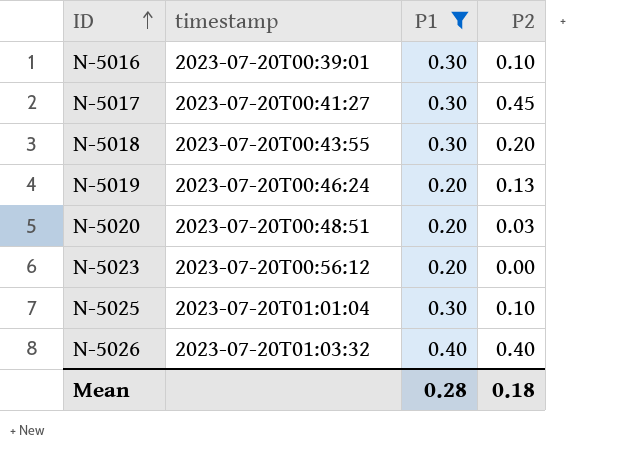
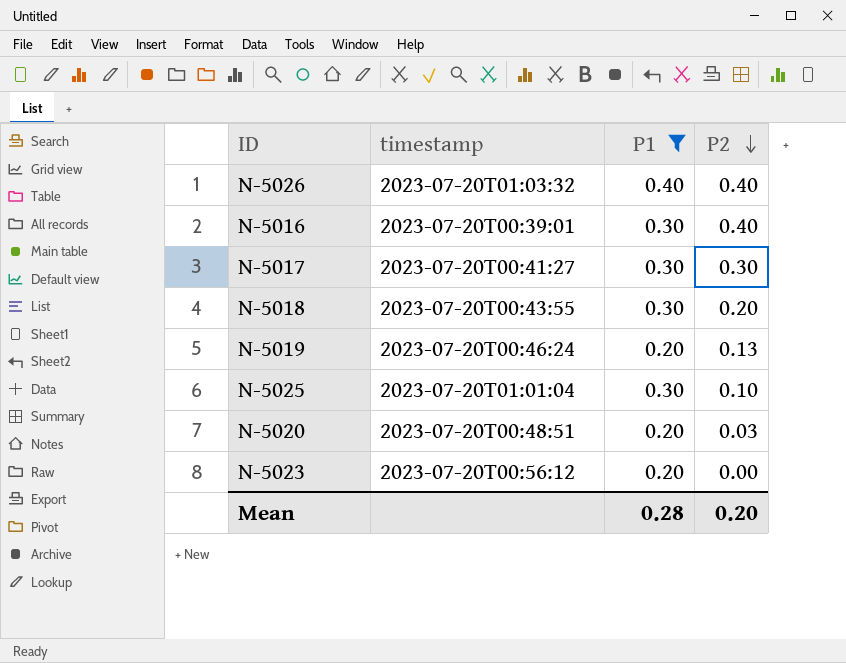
row order: ID ascending -> P2 descending
N-5016 | P2: 0.10 -> 0.40
N-5017 | P2: 0.45 -> 0.30
Mean | P2: 0.18 -> 0.20

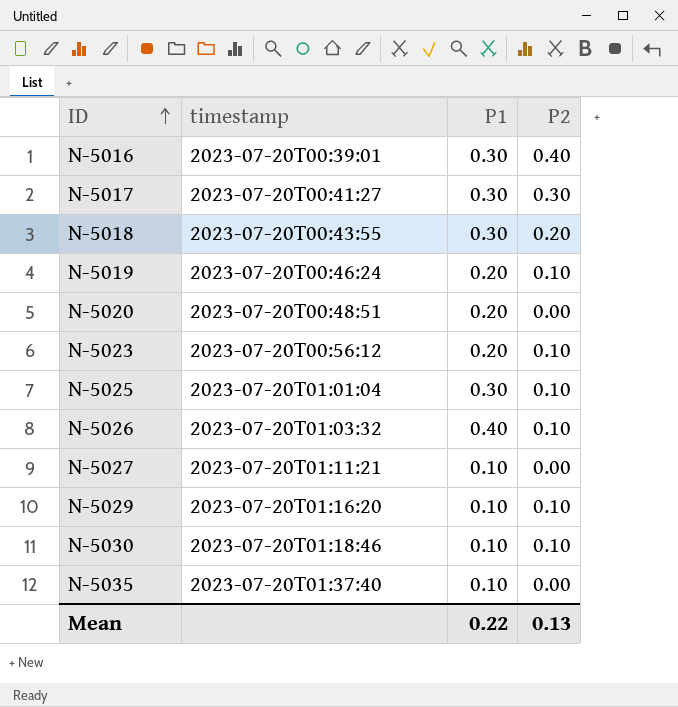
filter: P1 != 0.10 -> none
row order: P2 descending -> ID ascending
N-5019 | P2: 0.13 -> 0.10
N-5020 | P2: 0.03 -> 0.00
N-5023 | P2: 0.00 -> 0.10
N-5026 | P2: 0.40 -> 0.10
Mean | P1: 0.28 -> 0.22
Mean | P2: 0.20 -> 0.13

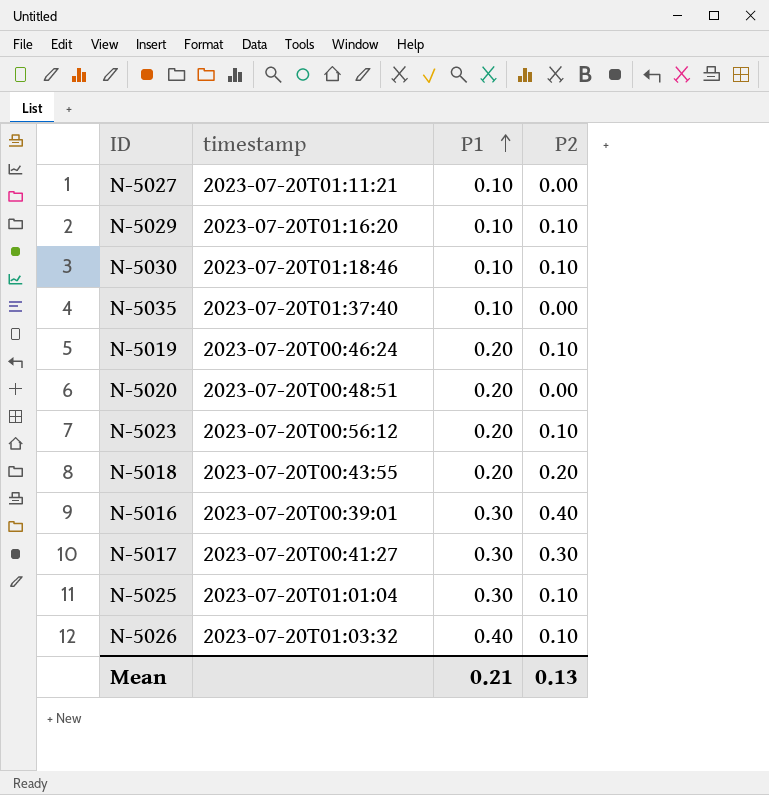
row order: ID ascending -> P1 ascending
N-5018 | P1: 0.30 -> 0.20
Mean | P1: 0.22 -> 0.21

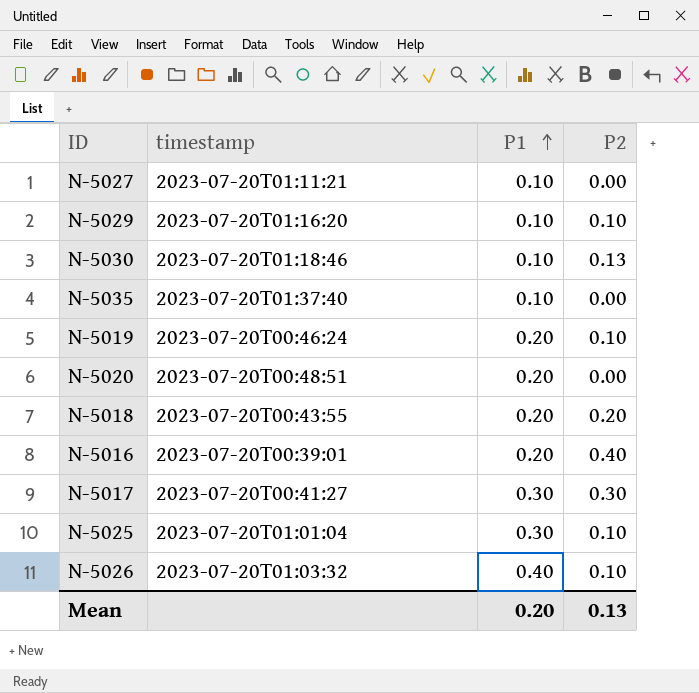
row N-5023: 2023-07-20T00:56:12 | 0.20 | 0.10 -> none
N-5030 | P2: 0.10 -> 0.13
N-5016 | P1: 0.30 -> 0.20
Mean | P1: 0.21 -> 0.20

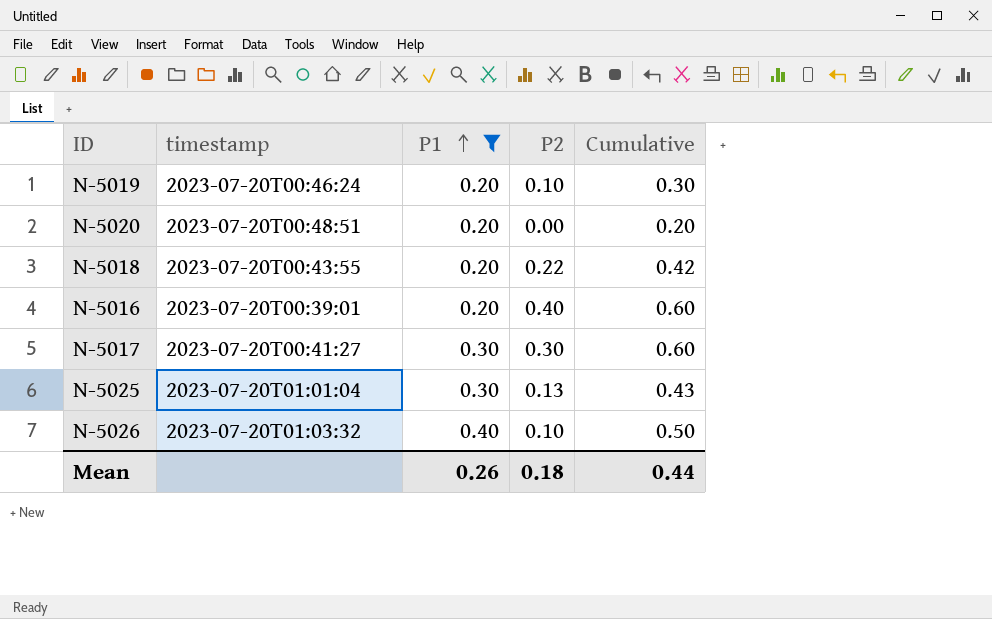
filter: none -> P1 != 0.10
column Cumulative | formula: none -> [P1] + [P2]
N-5018 | P2: 0.20 -> 0.22
N-5025 | P2: 0.10 -> 0.13
Mean | P1: 0.20 -> 0.26
Mean | P2: 0.13 -> 0.18

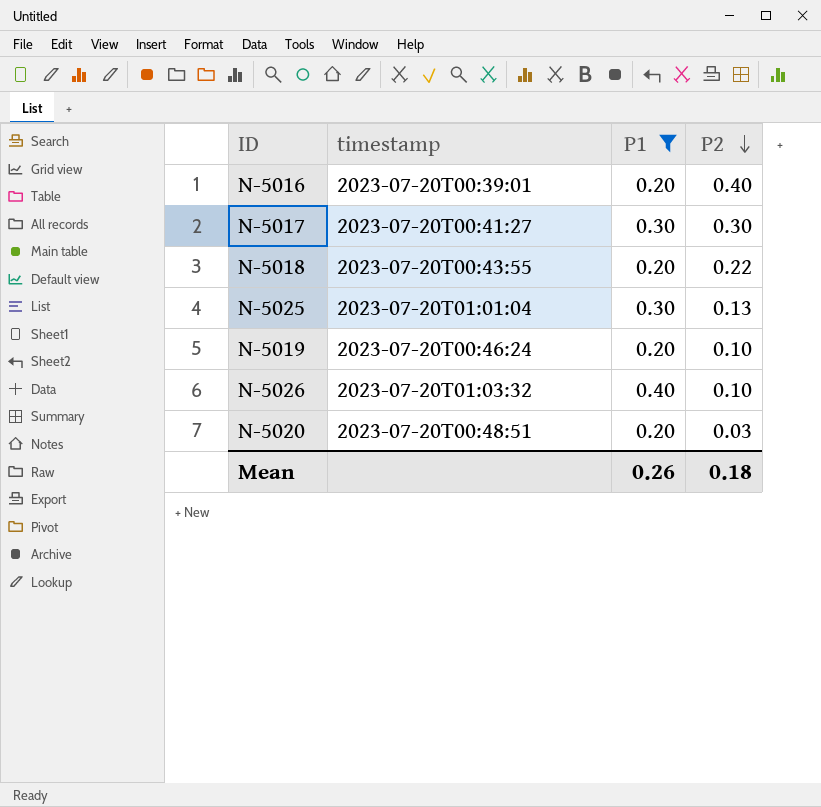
row order: P1 ascending -> P2 descending
column Cumulative | formula: [P1] + [P2] -> none
N-5020 | P2: 0.00 -> 0.03

